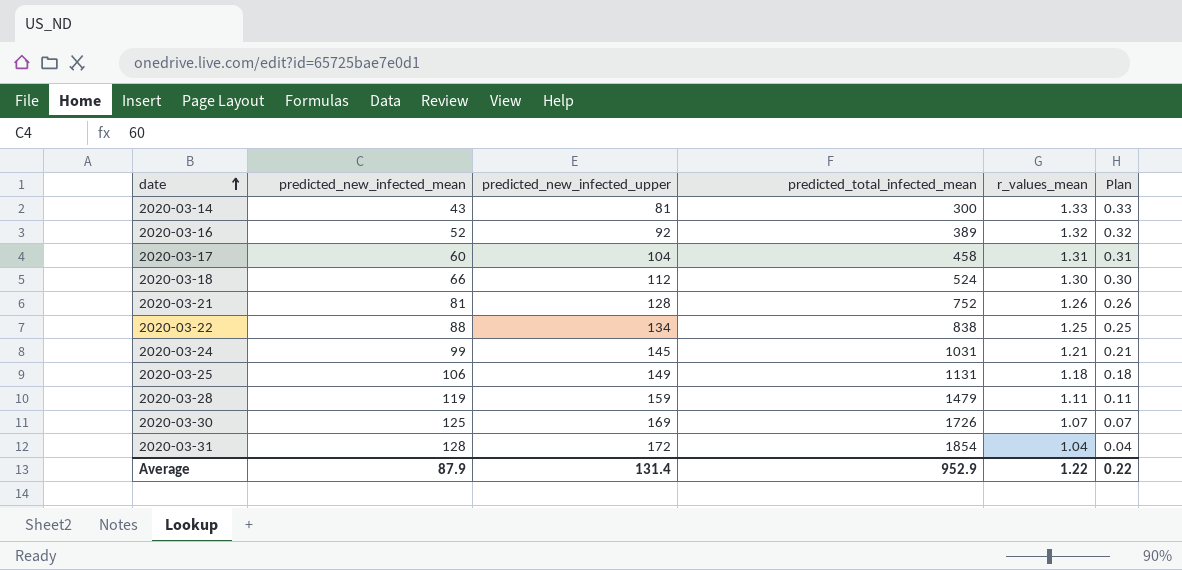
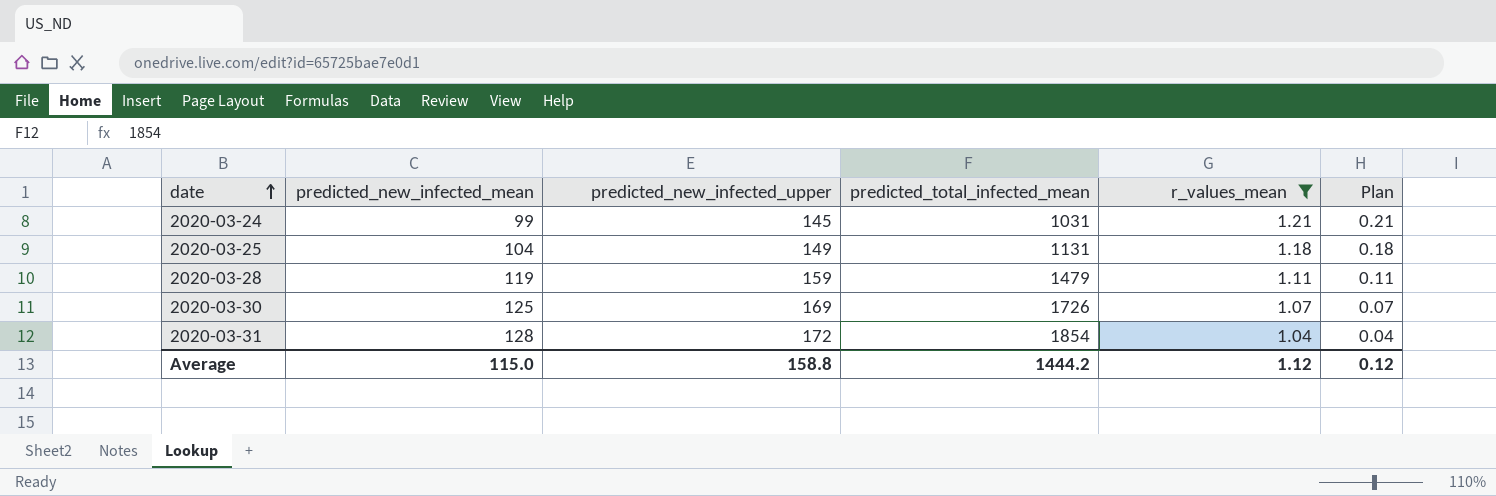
filter: none -> r_values_mean <= 1.21
2020-03-25 | predicted_new_infected_mean: 106 -> 104
Average | predicted_new_infected_mean: 87.9 -> 115.0
Average | predicted_new_infected_upper: 131.4 -> 158.8
Average | predicted_total_infected_mean: 952.9 -> 1444.2
Average | r_values_mean: 1.22 -> 1.12
Average | Plan: 0.22 -> 0.12

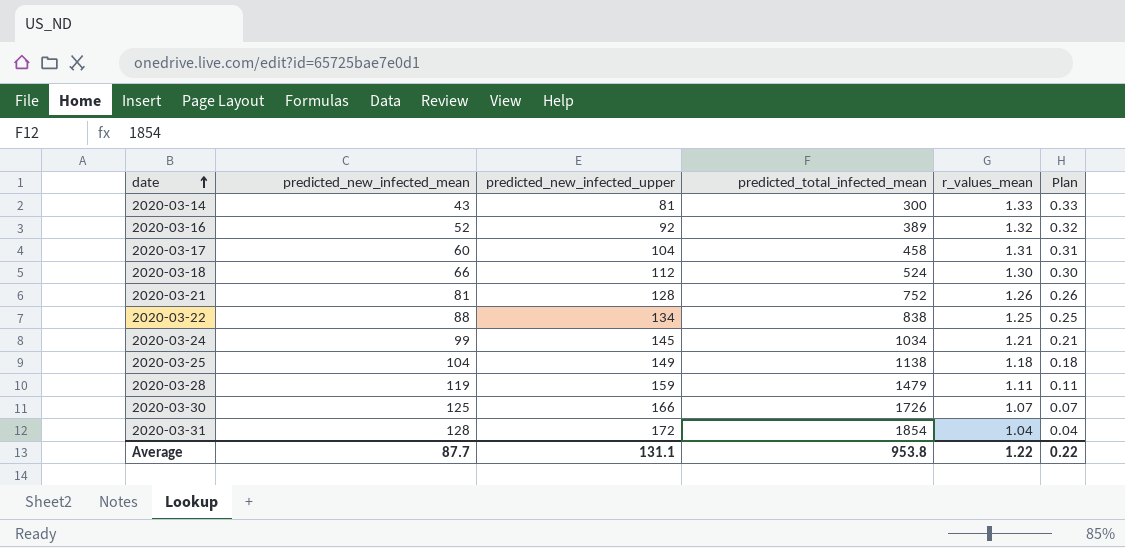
filter: r_values_mean <= 1.21 -> none
2020-03-24 | predicted_total_infected_mean: 1031 -> 1034
2020-03-25 | predicted_total_infected_mean: 1131 -> 1138
2020-03-30 | predicted_new_infected_upper: 169 -> 166
Average | predicted_new_infected_mean: 115.0 -> 87.7
Average | predicted_new_infected_upper: 158.8 -> 131.1
Average | predicted_total_infected_mean: 1444.2 -> 953.8
Average | r_values_mean: 1.12 -> 1.22
Average | Plan: 0.12 -> 0.22

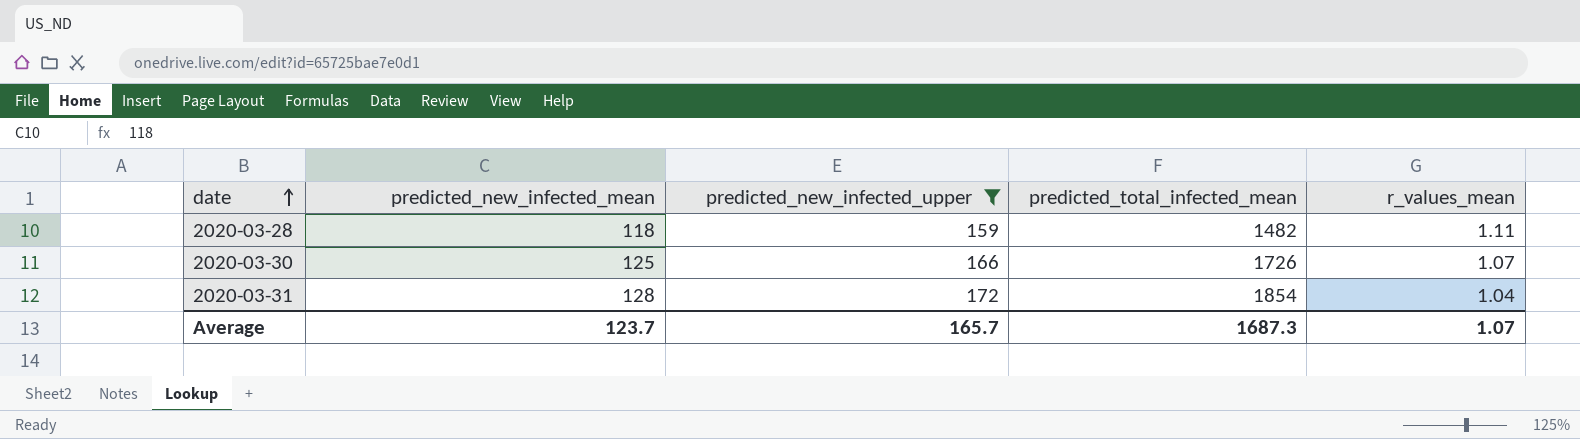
filter: none -> predicted_new_infected_upper >= 159
column Plan | formula: [r_values_mean] - 1 -> none
2020-03-28 | predicted_new_infected_mean: 119 -> 118
2020-03-28 | predicted_total_infected_mean: 1479 -> 1482
Average | predicted_new_infected_mean: 87.7 -> 123.7
Average | predicted_new_infected_upper: 131.1 -> 165.7
Average | predicted_total_infected_mean: 953.8 -> 1687.3
Average | r_values_mean: 1.22 -> 1.07

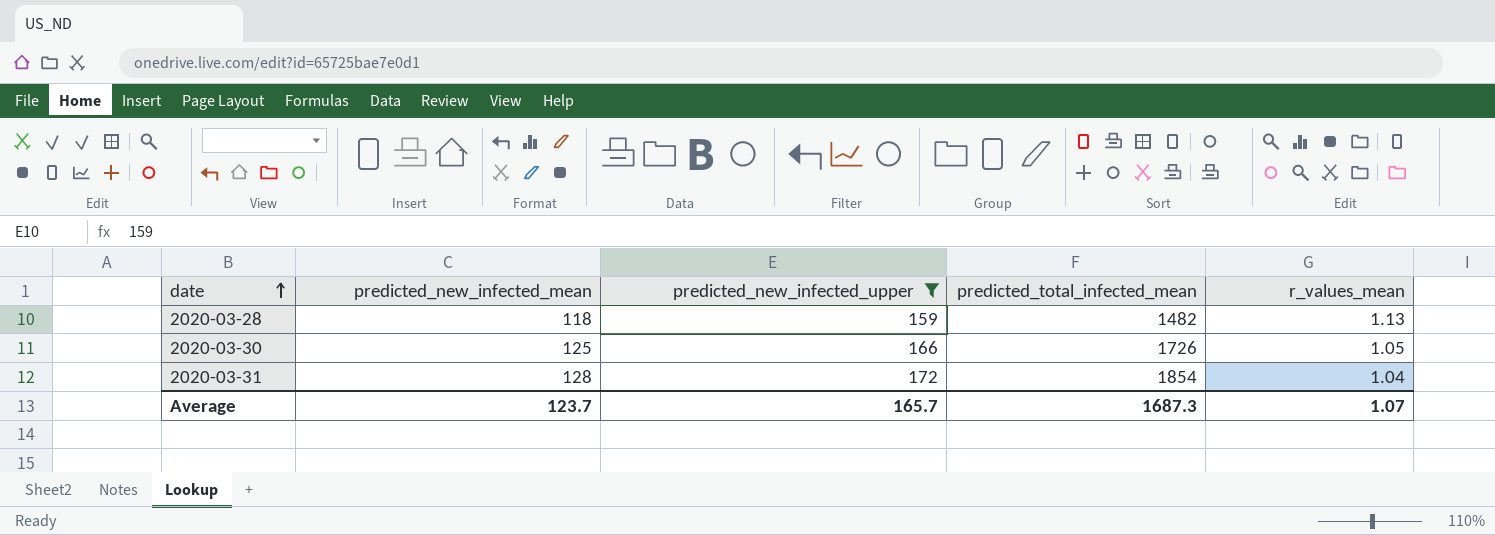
2020-03-28 | r_values_mean: 1.11 -> 1.13
2020-03-30 | r_values_mean: 1.07 -> 1.05

